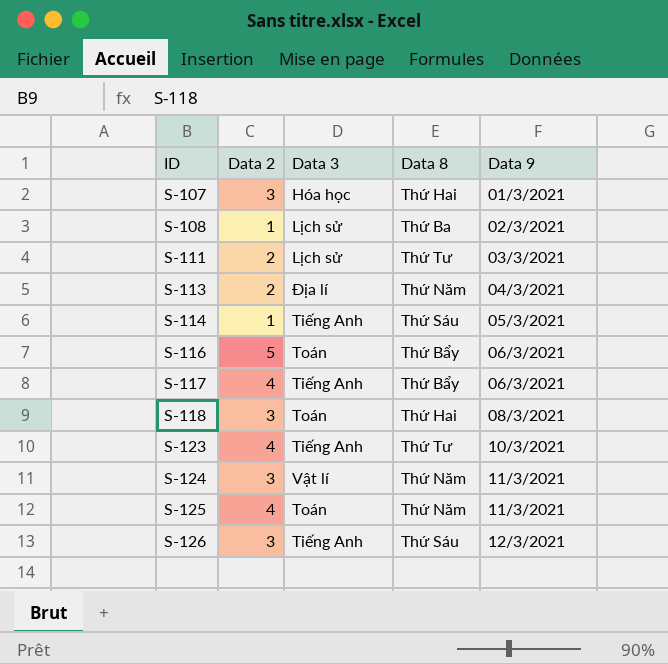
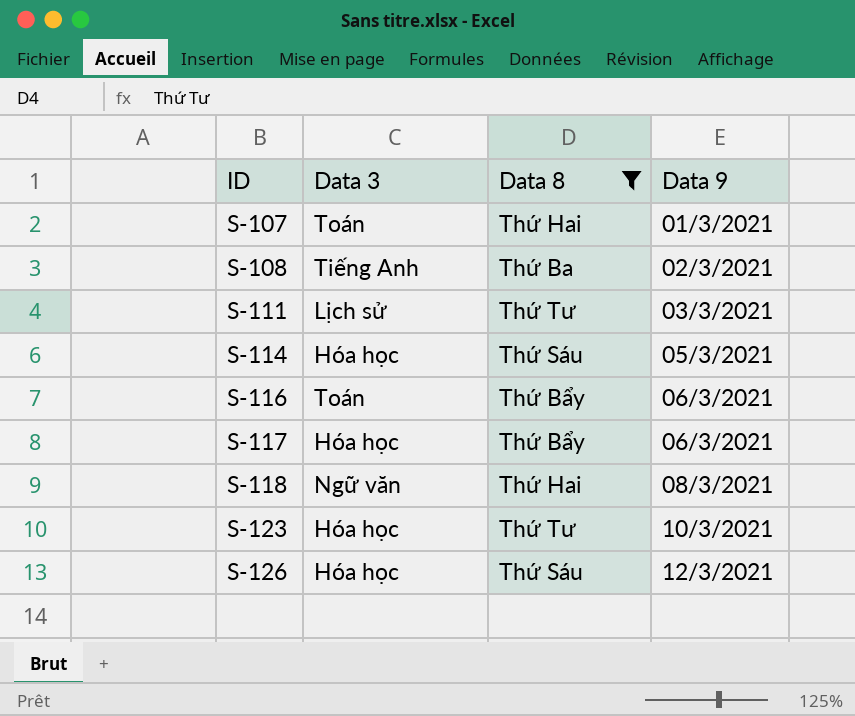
filter: none -> Data 8 != Thứ Năm
column Data 2 | position: 2 -> none
S-107 | Data 3: Hóa học -> Toán
S-108 | Data 3: Lịch sử -> Tiếng Anh
S-114 | Data 3: Tiếng Anh -> Hóa học
S-117 | Data 3: Tiếng Anh -> Hóa học
S-118 | Data 3: Toán -> Ngữ văn
S-123 | Data 3: Tiếng Anh -> Hóa học
S-126 | Data 3: Tiếng Anh -> Hóa học

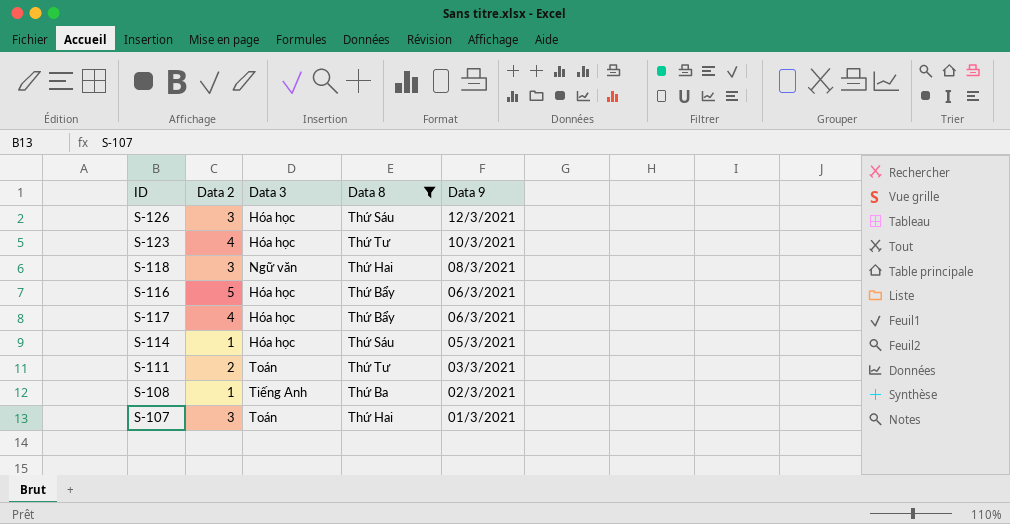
row order: ID ascending -> Data 9 descending
column Data 2 | position: none -> 2
S-116 | Data 3: Toán -> Hóa học
S-111 | Data 3: Lịch sử -> Toán

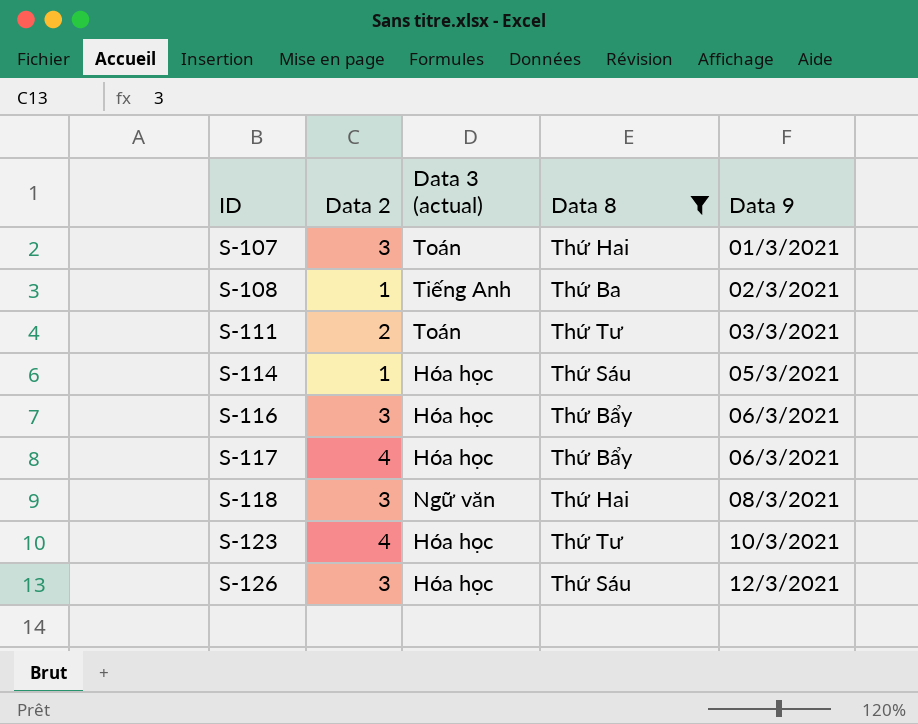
row order: Data 9 descending -> ID ascending
column name: Data 3 -> Data 3 (actual)
S-116 | Data 2: 5 -> 3

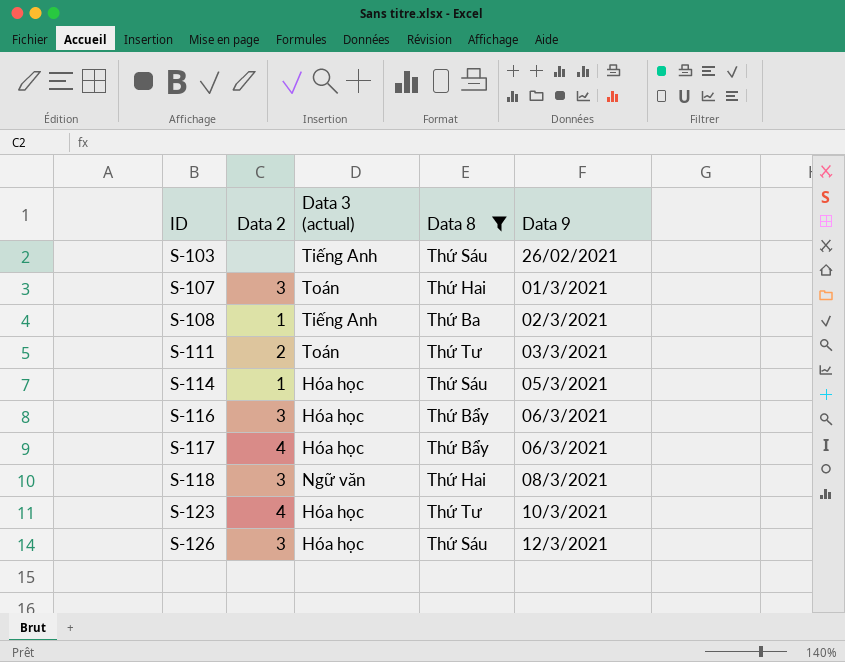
row S-103: none -> none | Tiếng Anh | Thứ Sáu | 26/02/2021

